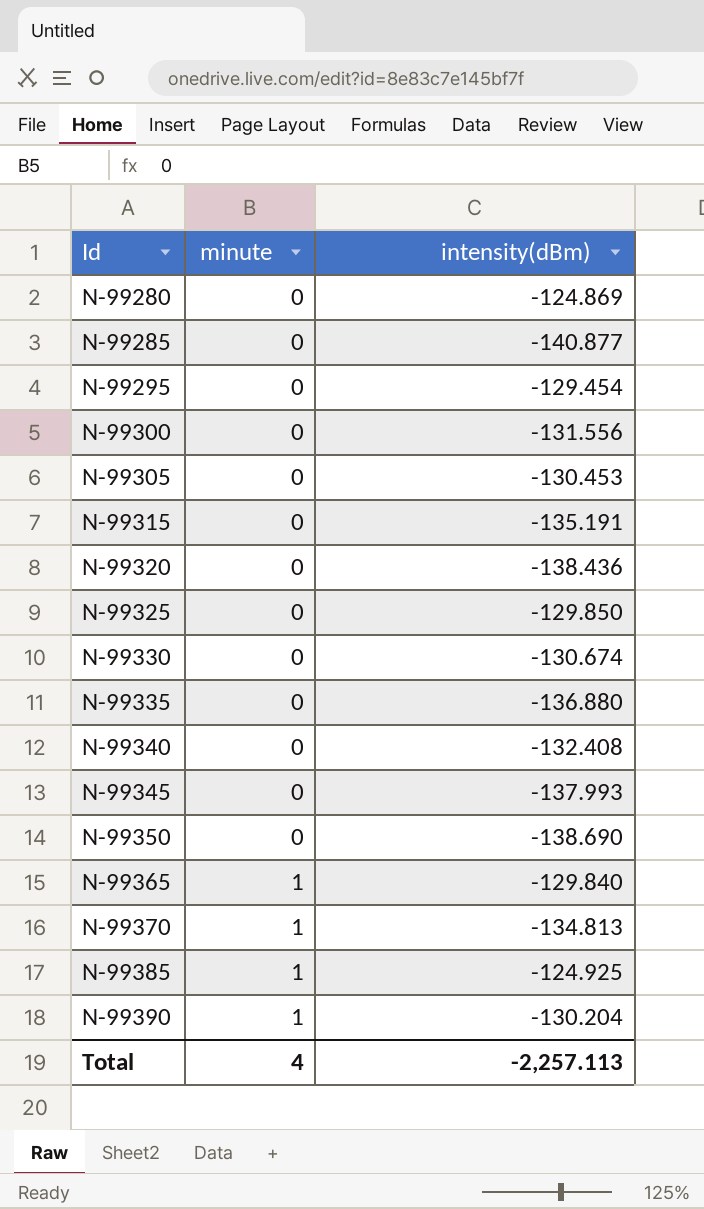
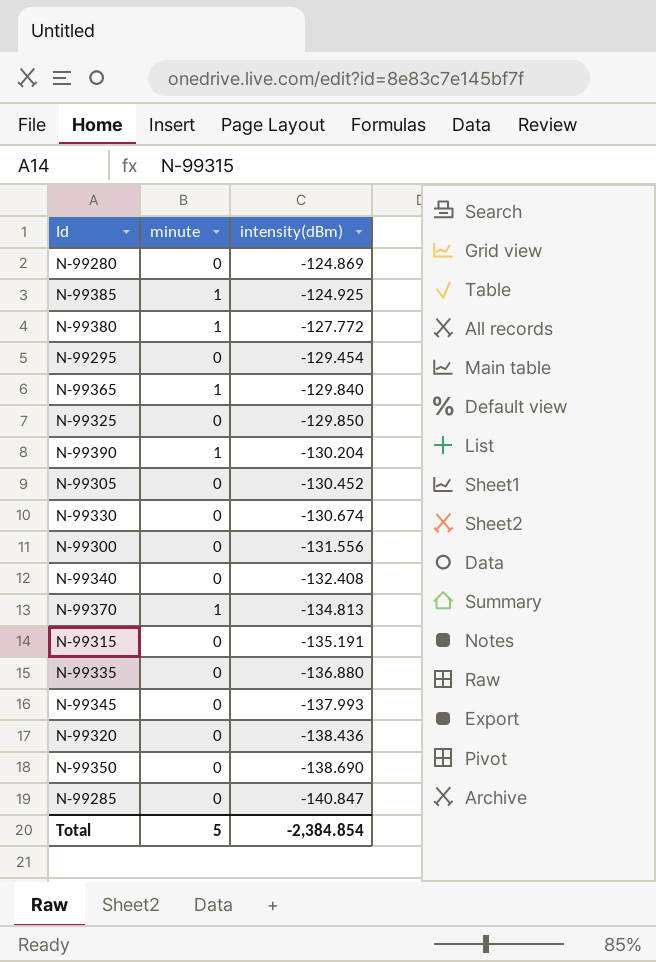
row order: Id ascending -> intensity(dBm) descending
row N-99380: none -> 1 | -127.772
N-99305 | intensity(dBm): -130.453 -> -130.452
N-99285 | intensity(dBm): -140.877 -> -140.847
Total | minute: 4 -> 5
Total | intensity(dBm): -2,257.113 -> -2,384.854

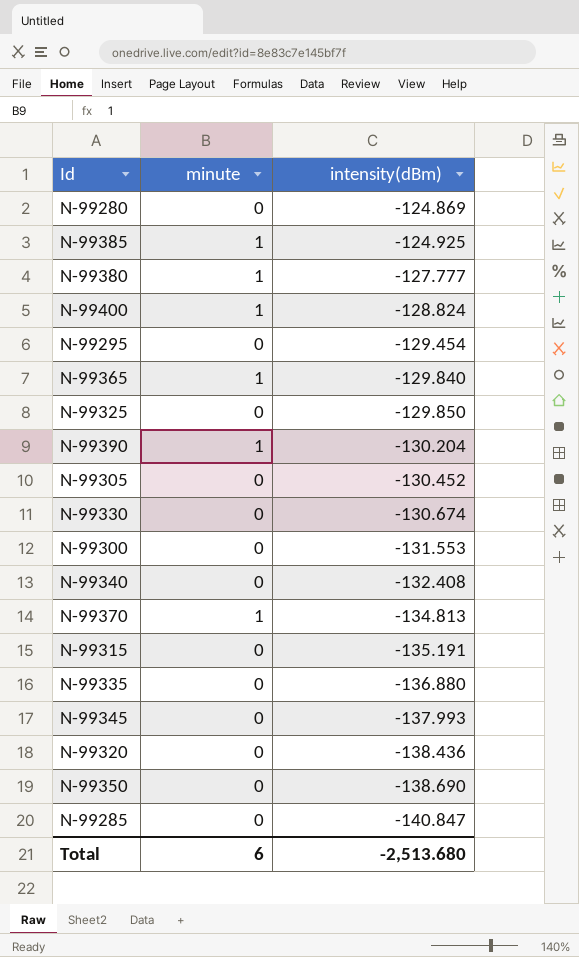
N-99380 | intensity(dBm): -127.772 -> -127.777
row N-99400: none -> 1 | -128.824
N-99300 | intensity(dBm): -131.556 -> -131.553
Total | minute: 5 -> 6
Total | intensity(dBm): -2,384.854 -> -2,513.680

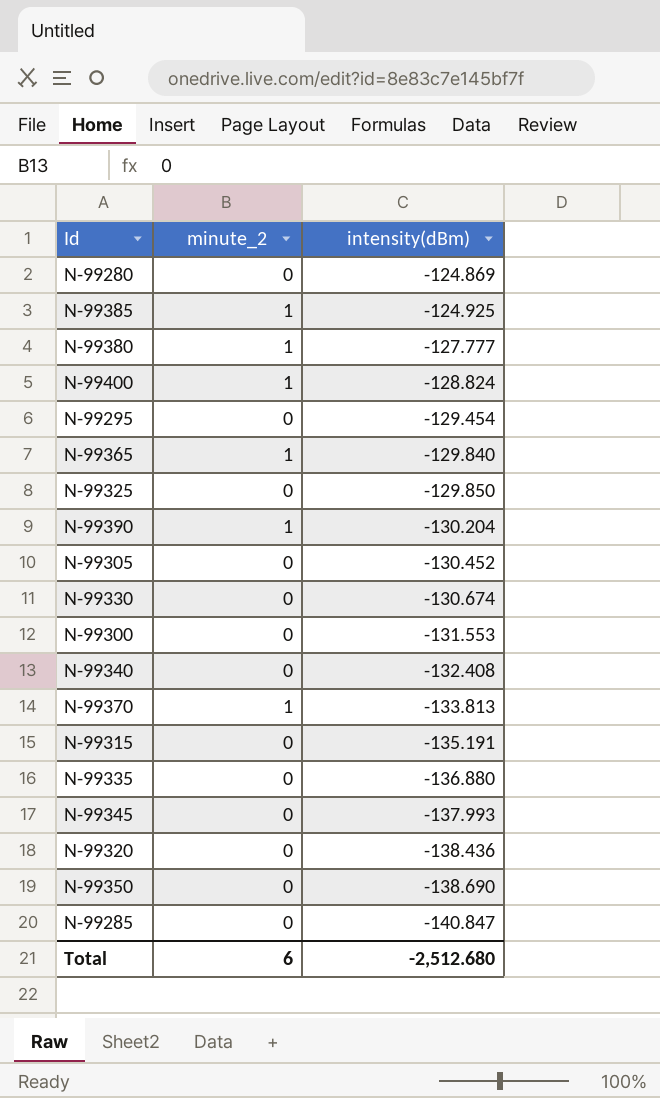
column name: minute -> minute_2
N-99370 | intensity(dBm): -134.813 -> -133.813
Total | intensity(dBm): -2,513.680 -> -2,512.680

